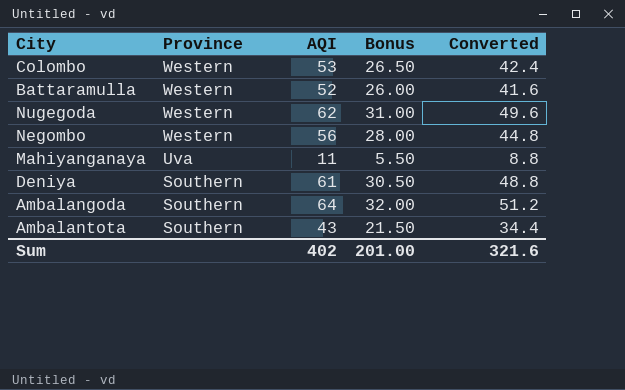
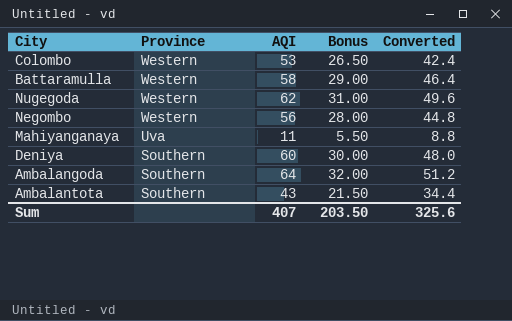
Battaramulla | AQI: 52 -> 58
Battaramulla | Bonus: 26.00 -> 29.00
Battaramulla | Converted: 41.6 -> 46.4
Deniya | AQI: 61 -> 60
Deniya | Bonus: 30.50 -> 30.00
Deniya | Converted: 48.8 -> 48.0
Sum | AQI: 402 -> 407
Sum | Bonus: 201.00 -> 203.50
Sum | Converted: 321.6 -> 325.6

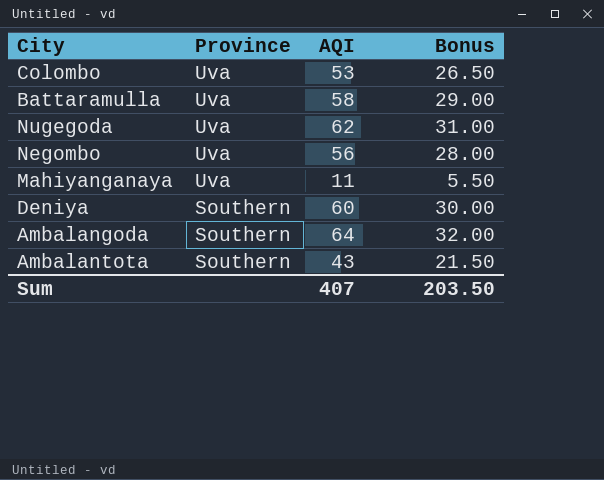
column Converted | formula: [AQI] * 0.8 -> none
Colombo | Province: Western -> Uva
Battaramulla | Province: Western -> Uva
Nugegoda | Province: Western -> Uva
Negombo | Province: Western -> Uva

